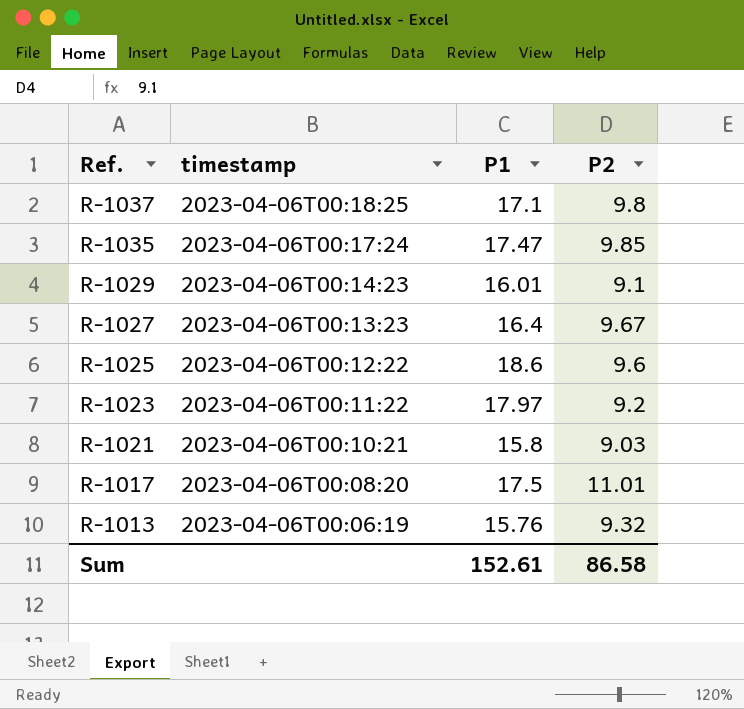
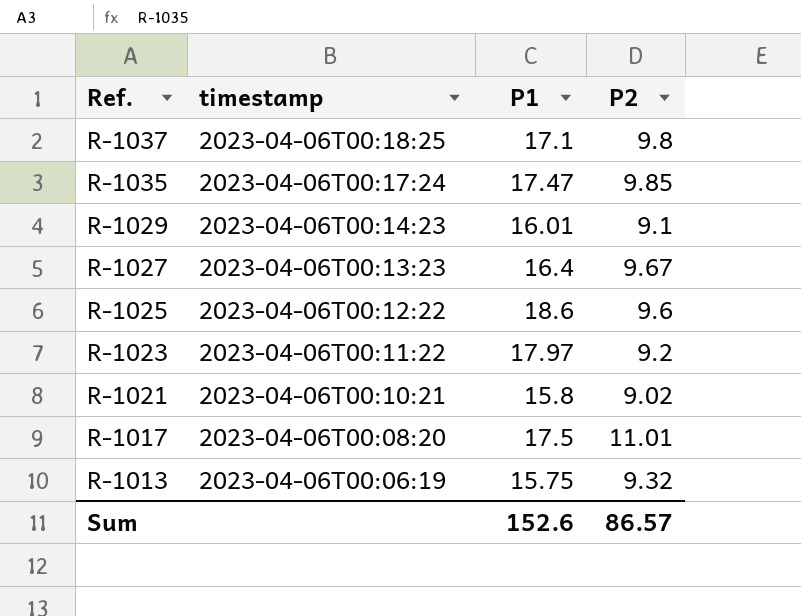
R-1021 | P2: 9.03 -> 9.02
R-1013 | P1: 15.76 -> 15.75
Sum | P1: 152.61 -> 152.6
Sum | P2: 86.58 -> 86.57

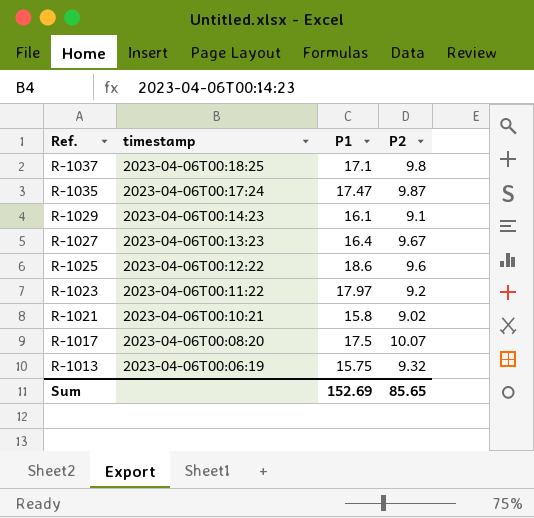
R-1035 | P2: 9.85 -> 9.87
R-1029 | P1: 16.01 -> 16.1
R-1017 | P2: 11.01 -> 10.07
Sum | P1: 152.6 -> 152.69
Sum | P2: 86.57 -> 85.65

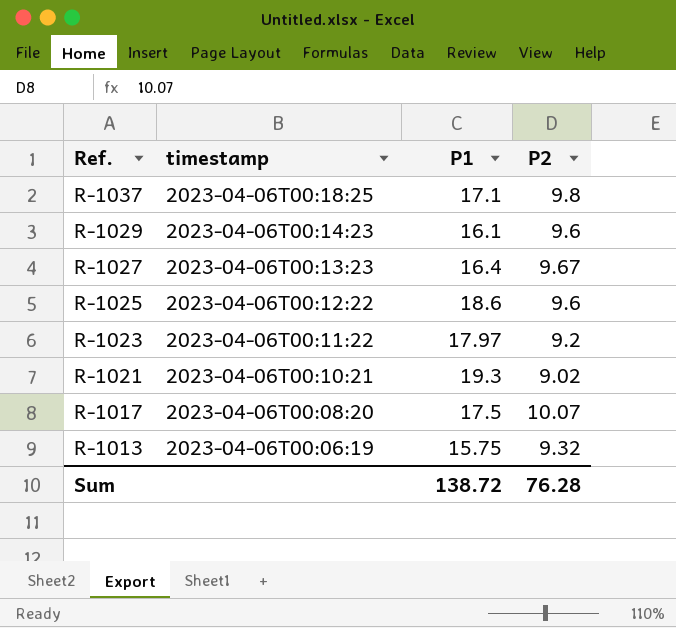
row R-1035: 2023-04-06T00:17:24 | 17.47 | 9.87 -> none
R-1029 | P2: 9.1 -> 9.6
R-1021 | P1: 15.8 -> 19.3
Sum | P1: 152.69 -> 138.72
Sum | P2: 85.65 -> 76.28

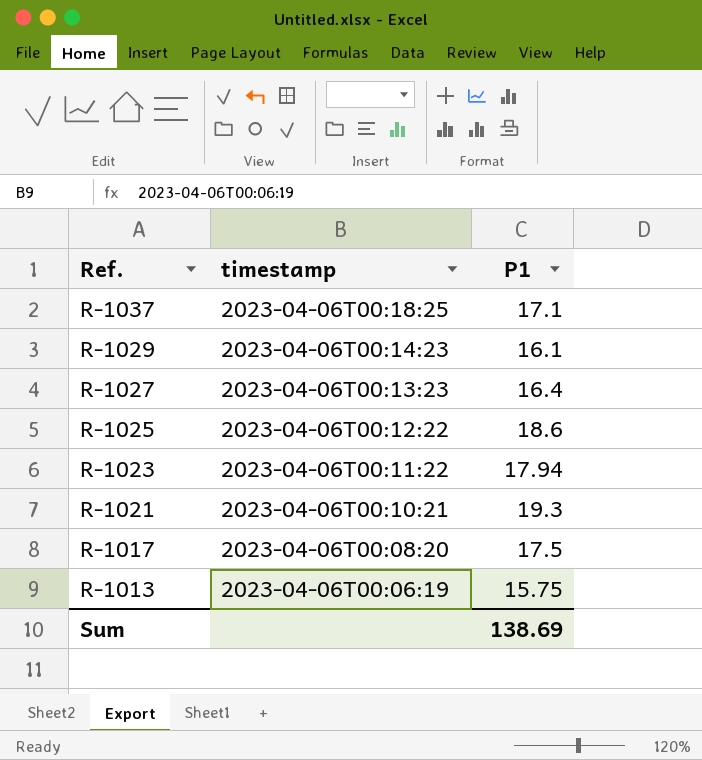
column P2 | position: 4 -> none
R-1023 | P1: 17.97 -> 17.94
Sum | P1: 138.72 -> 138.69

